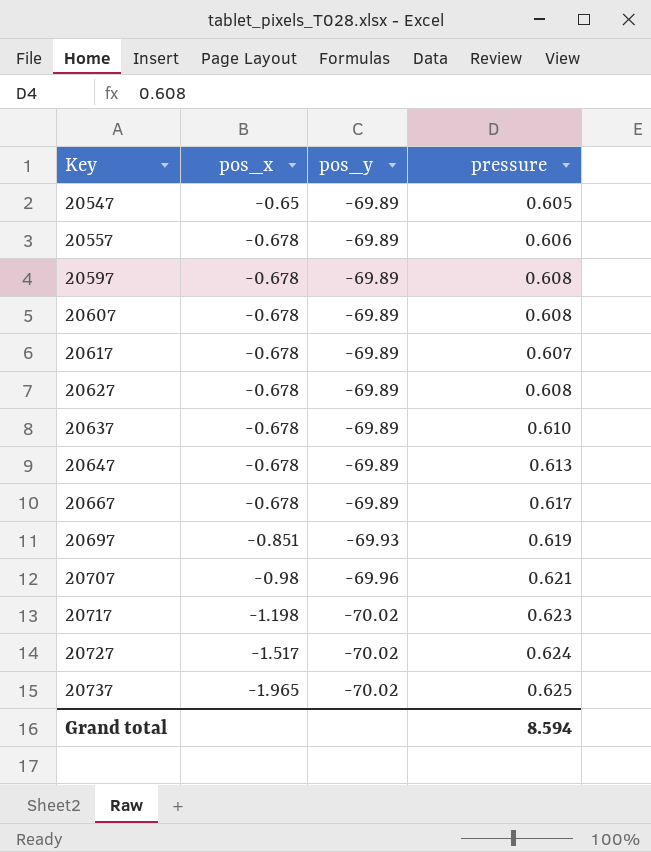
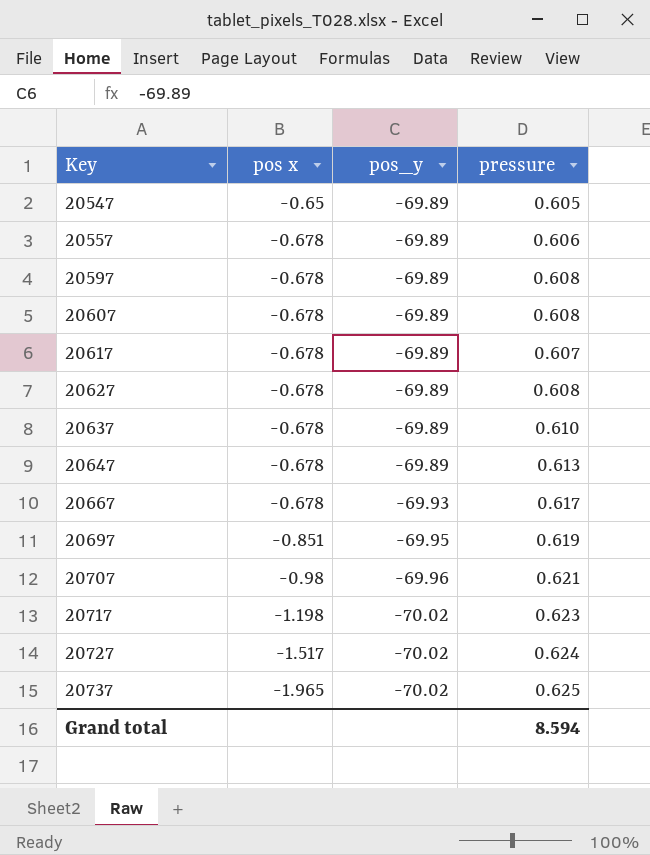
column name: pos_x -> pos x
20667 | pos_y: -69.89 -> -69.93
20697 | pos_y: -69.93 -> -69.95

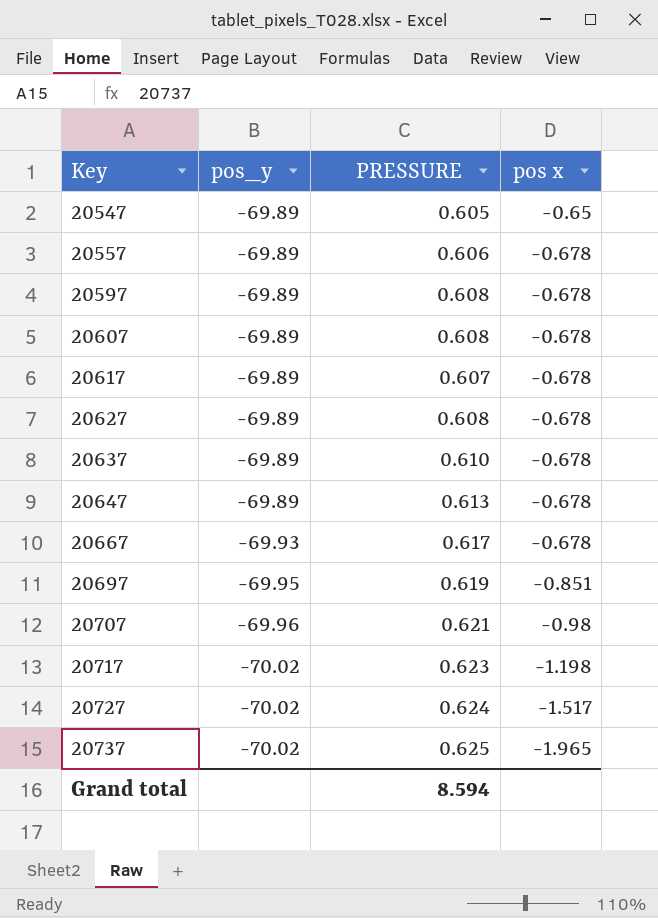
column name: pressure -> PRESSURE
column pos x | position: 2 -> 4

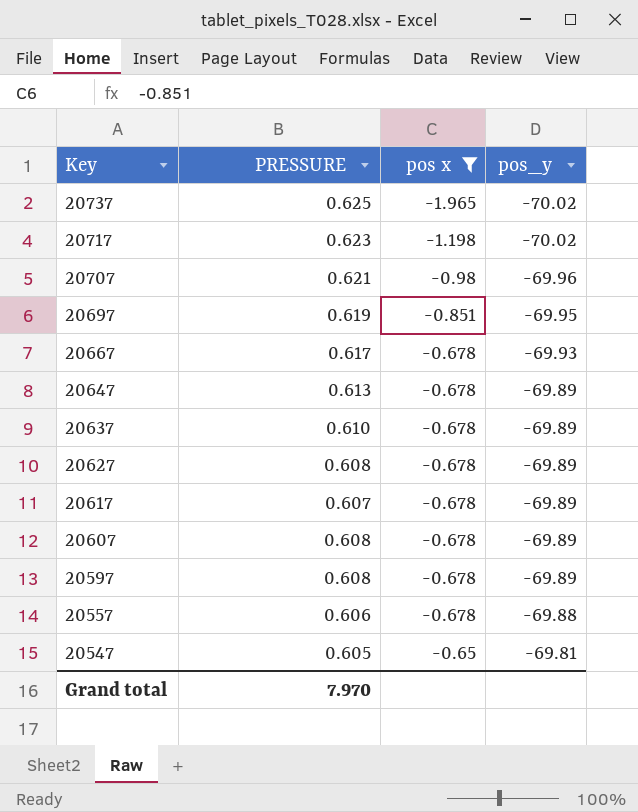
filter: none -> pos x != -1.517
row order: Key ascending -> Key descending
column pos_y | position: 2 -> 4
20557 | pos_y: -69.89 -> -69.88
20547 | pos_y: -69.89 -> -69.81
Grand total | PRESSURE: 8.594 -> 7.970

